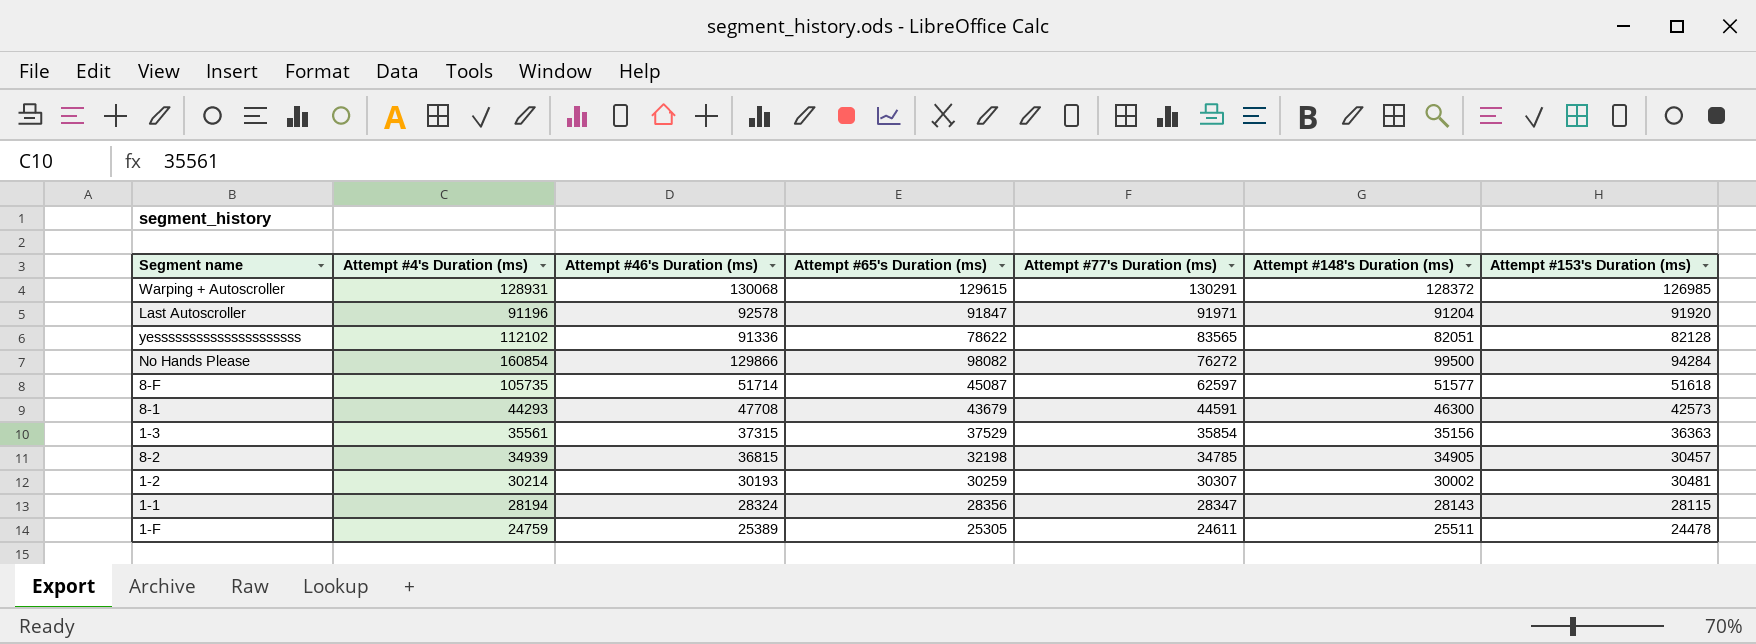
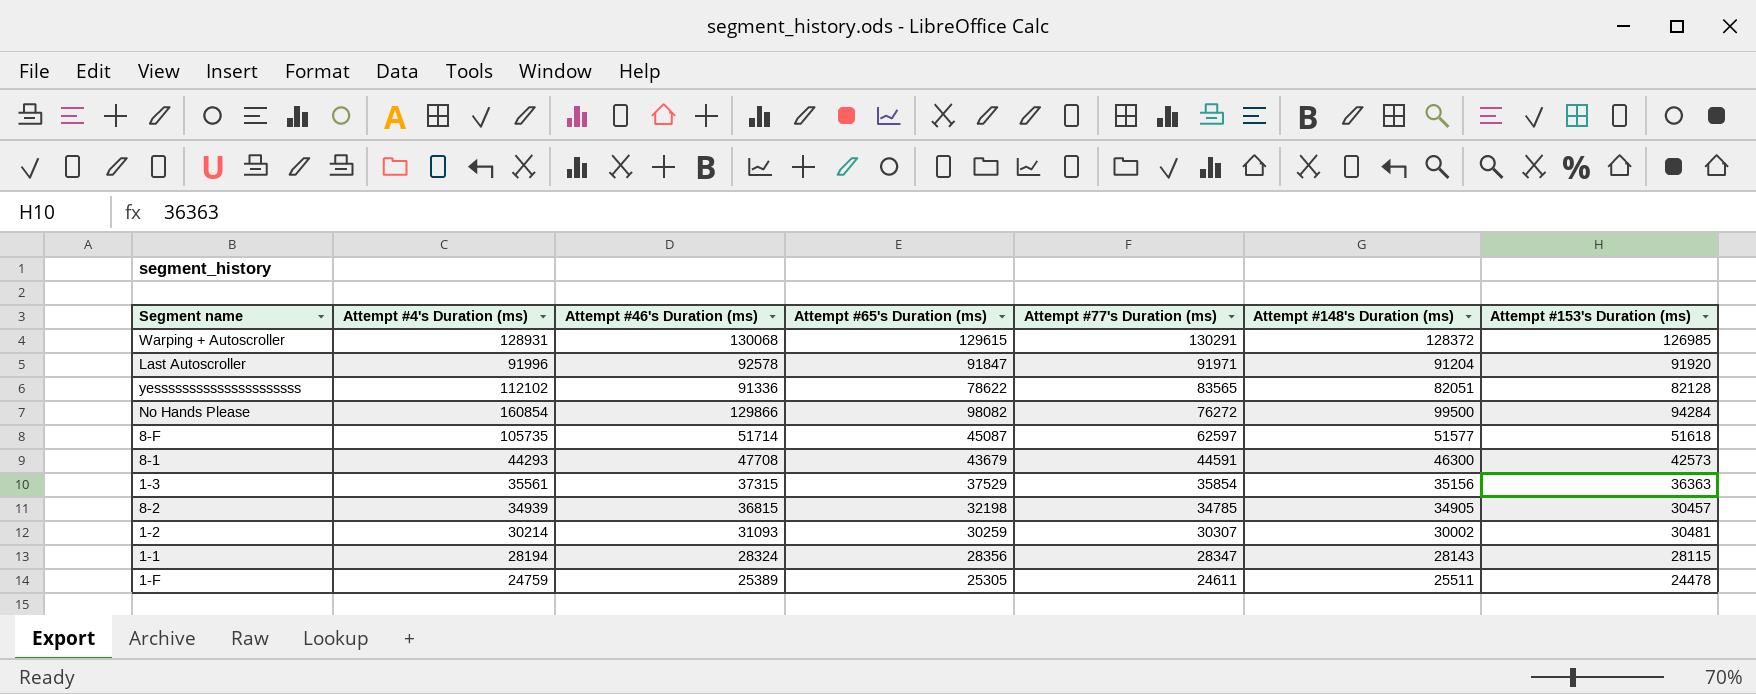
Last Autoscroller | Attempt #4's Duration (ms): 91196 -> 91996
1-2 | Attempt #46's Duration (ms): 30193 -> 31093

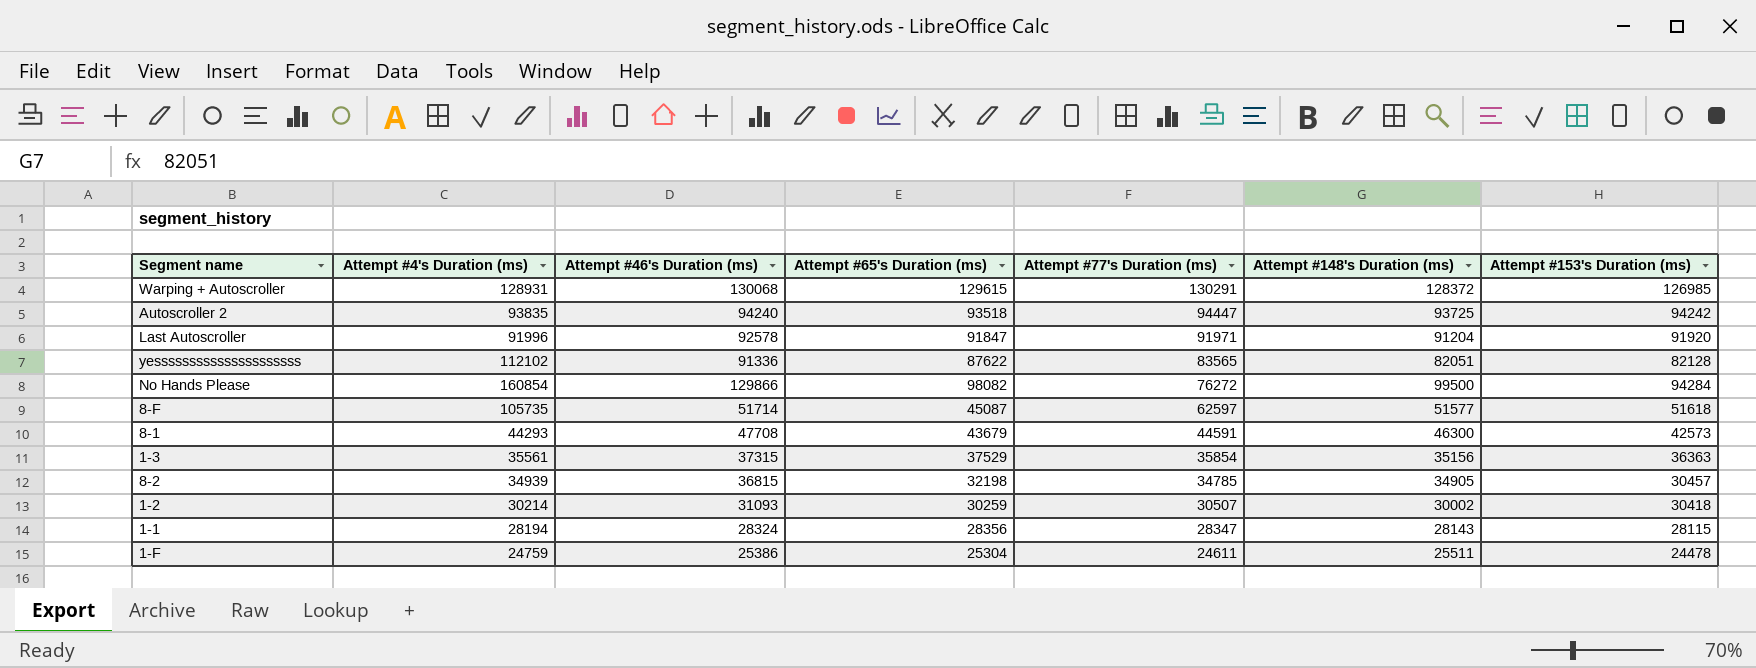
row Autoscroller 2: none -> 93835 | 94240 | 93518 | 94447 | 93725 | 94242
yesssssssssssssssssssss | Attempt #65's Duration (ms): 78622 -> 87622
1-2 | Attempt #77's Duration (ms): 30307 -> 30507
1-2 | Attempt #153's Duration (ms): 30481 -> 30418
1-F | Attempt #46's Duration (ms): 25389 -> 25386
1-F | Attempt #65's Duration (ms): 25305 -> 25304

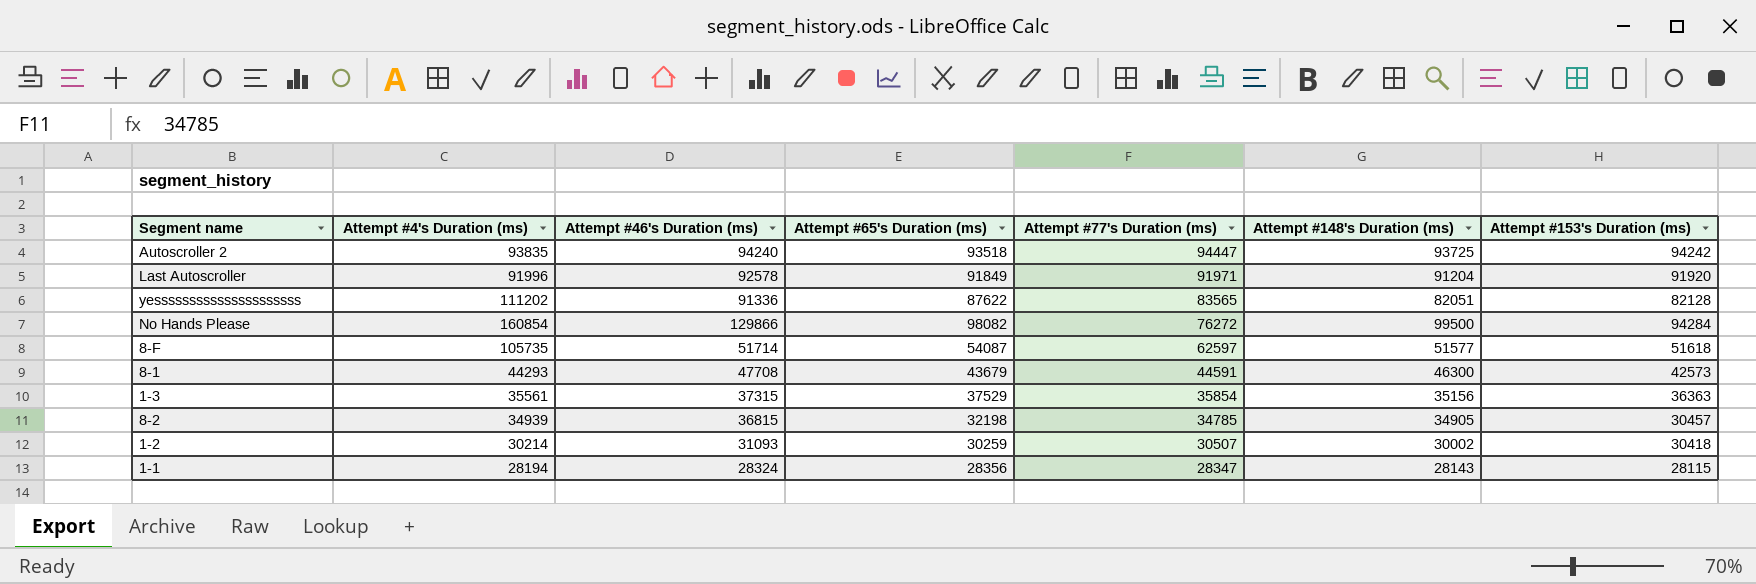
row Warping + Autoscroller: 128931 | 130068 | 129615 | 130291 | 128372 | 126985 -> none
row 1-F: 24759 | 25386 | 25304 | 24611 | 25511 | 24478 -> none
Last Autoscroller | Attempt #65's Duration (ms): 91847 -> 91849
yesssssssssssssssssssss | Attempt #4's Duration (ms): 112102 -> 111202
8-F | Attempt #65's Duration (ms): 45087 -> 54087

